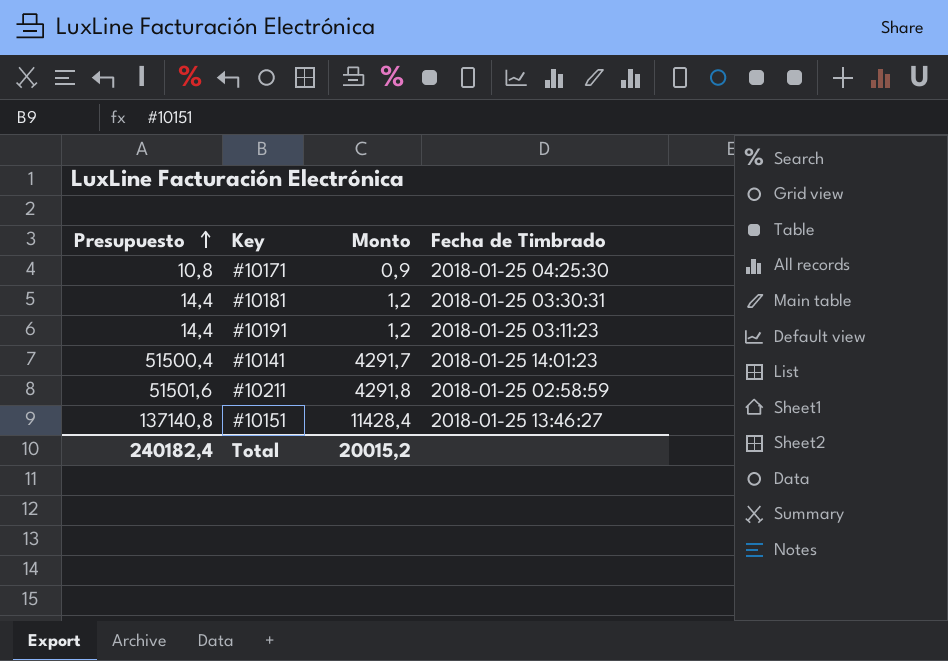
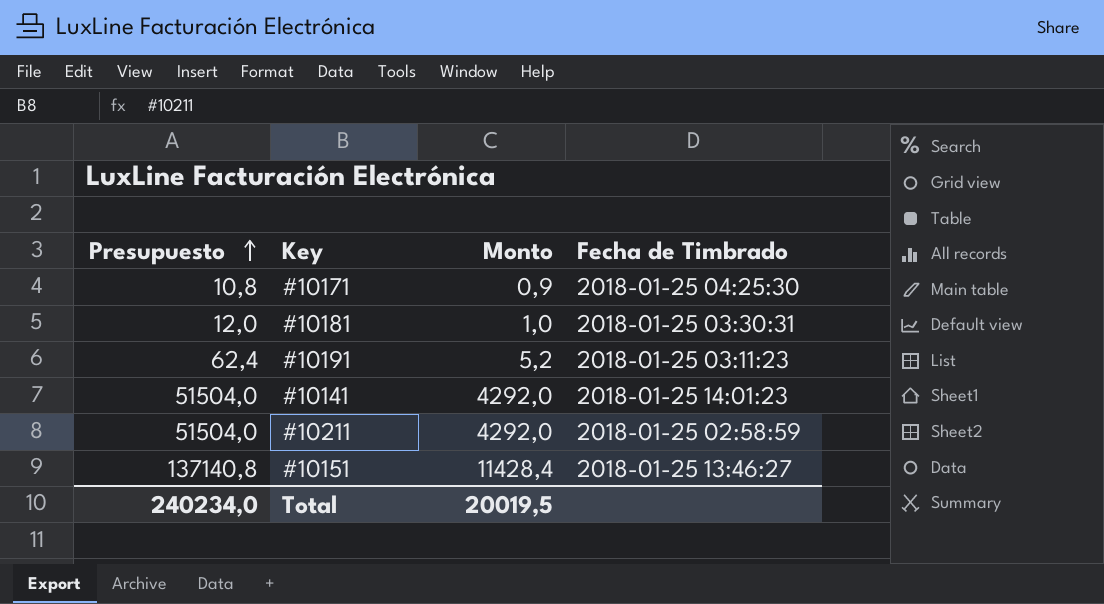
#10181 | Presupuesto: 14,4 -> 12,0
#10181 | Monto: 1,2 -> 1,0
#10191 | Presupuesto: 14,4 -> 62,4
#10191 | Monto: 1,2 -> 5,2
#10141 | Presupuesto: 51500,4 -> 51504,0
#10141 | Monto: 4291,7 -> 4292,0
#10211 | Presupuesto: 51501,6 -> 51504,0
#10211 | Monto: 4291,8 -> 4292,0
Total | Presupuesto: 240182,4 -> 240234,0
Total | Monto: 20015,2 -> 20019,5

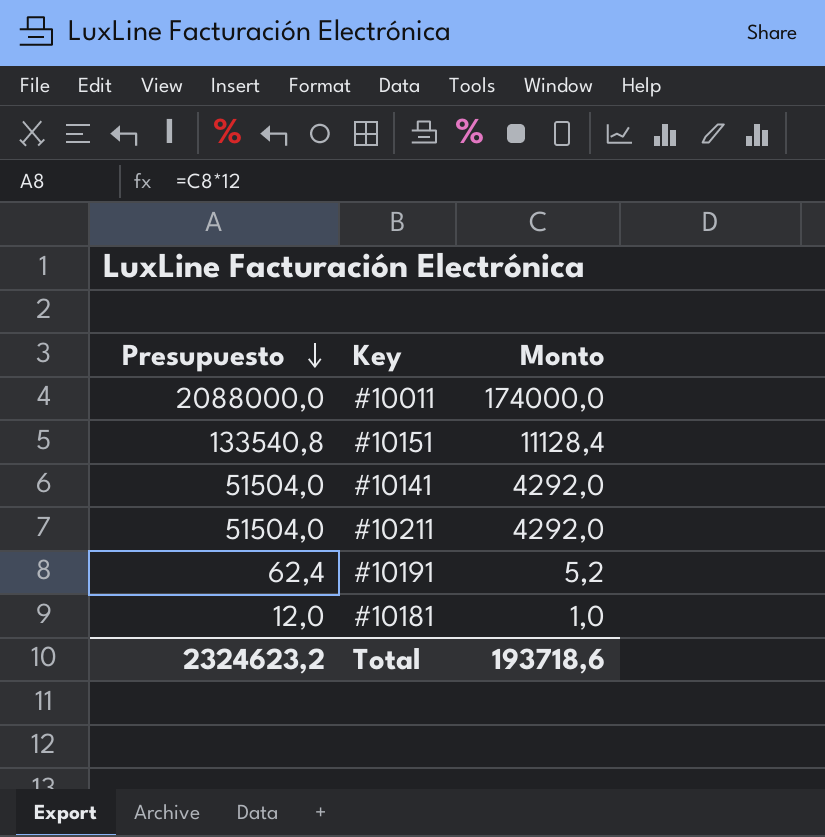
row order: Presupuesto ascending -> Presupuesto descending
column Fecha de Timbrado | position: 4 -> none
row #10171: 10,8 | 0,9 | 2018-01-25 04:25:30 -> none
row #10011: none -> 2088000,0 | 174000,0
#10151 | Presupuesto: 137140,8 -> 133540,8
#10151 | Monto: 11428,4 -> 11128,4
Total | Presupuesto: 240234,0 -> 2324623,2
Total | Monto: 20019,5 -> 193718,6

